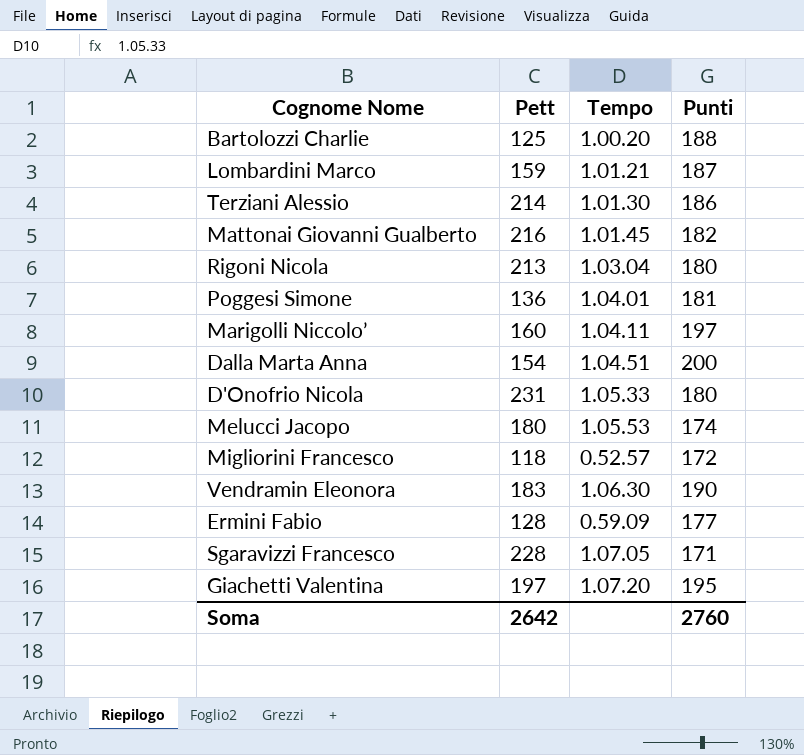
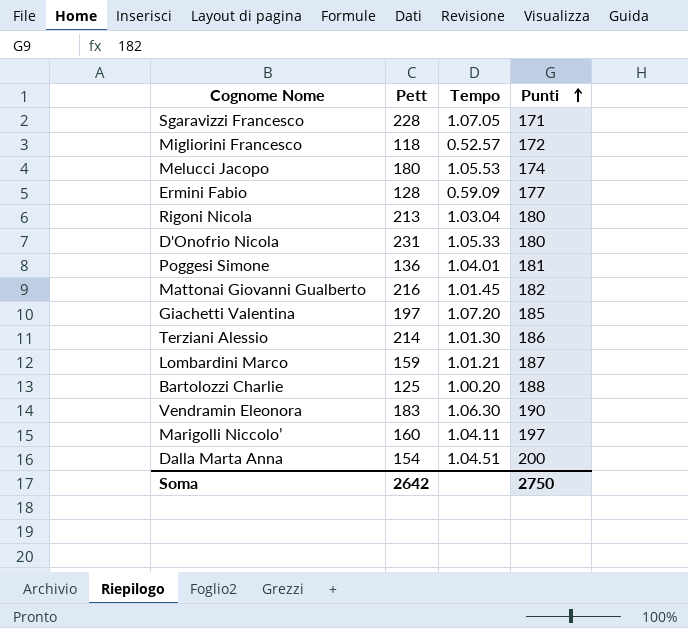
row order: none -> Punti ascending
Giachetti Valentina | Punti: 195 -> 185
Soma | Punti: 2760 -> 2750

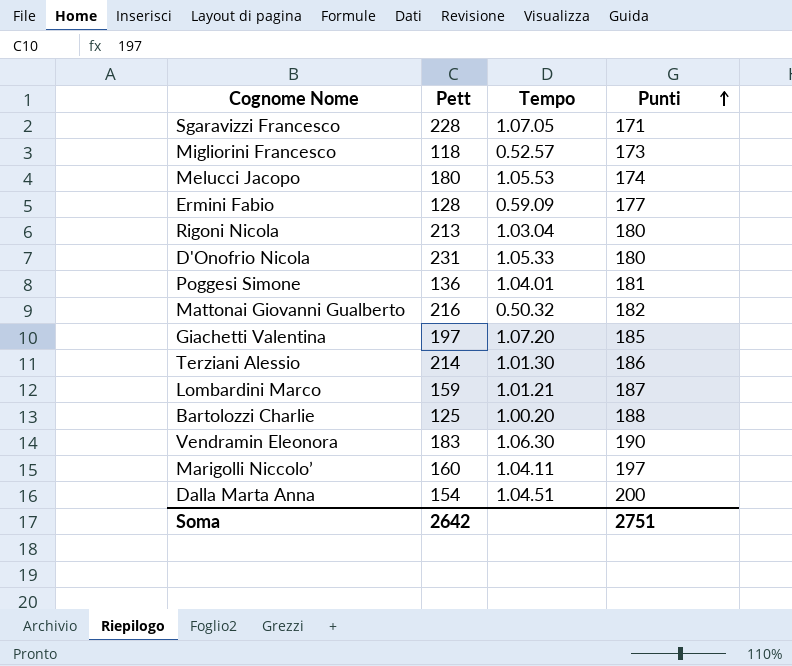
Migliorini Francesco | Punti: 172 -> 173
Mattonai Giovanni Gualberto | Tempo: 1.01.45 -> 0.50.32
Soma | Punti: 2750 -> 2751

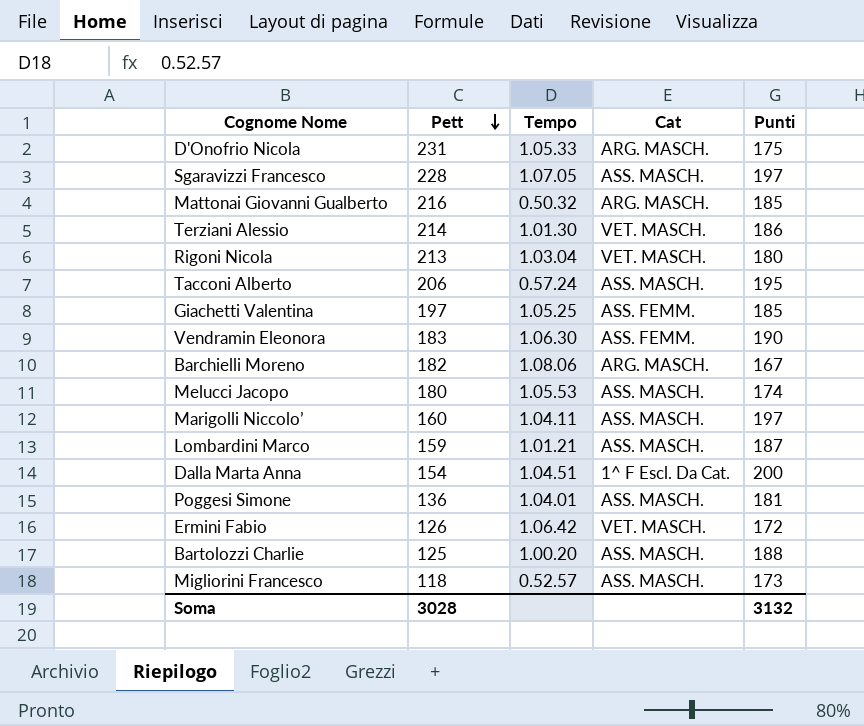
row order: Punti ascending -> Pett descending
column Cat | position: none -> 4
D'Onofrio Nicola | Punti: 180 -> 175
Sgaravizzi Francesco | Punti: 171 -> 197
Mattonai Giovanni Gualberto | Punti: 182 -> 185
row Tacconi Alberto: none -> 206 | 0.57.24 | ASS. MASCH. | 195
Giachetti Valentina | Tempo: 1.07.20 -> 1.05.25
row Barchielli Moreno: none -> 182 | 1.08.06 | ARG. MASCH. | 167
Ermini Fabio | Pett: 128 -> 126
Ermini Fabio | Tempo: 0.59.09 -> 1.06.42
Ermini Fabio | Punti: 177 -> 172
Soma | Pett: 2642 -> 3028
Soma | Punti: 2751 -> 3132

